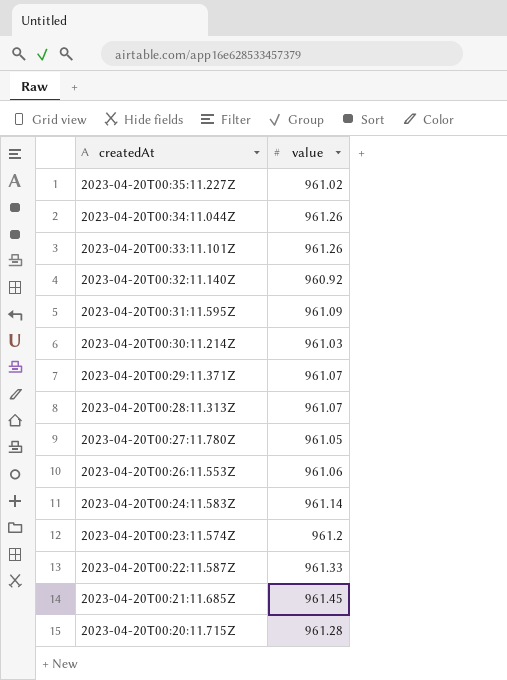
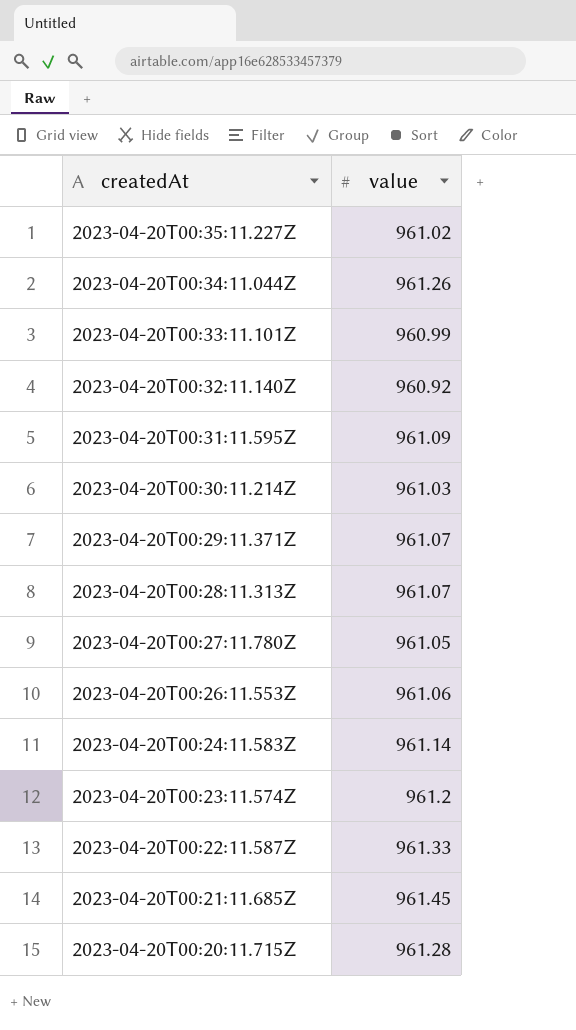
2023-04-20T00:33:11.101Z | value: 961.26 -> 960.99

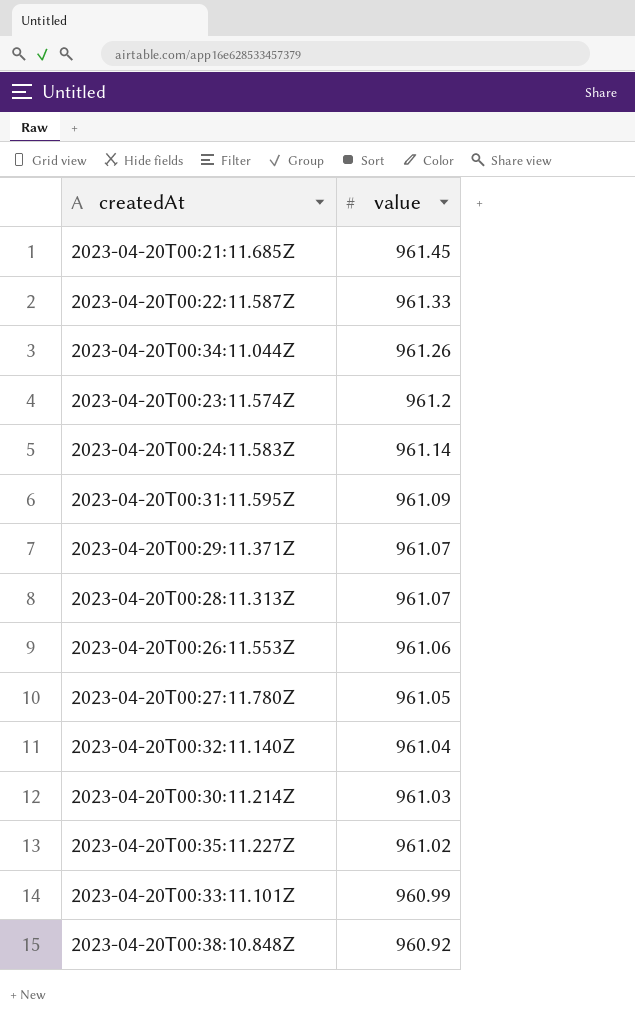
row order: createdAt descending -> value descending
row 2023-04-20T00:20:11.715Z: 961.28 -> none
2023-04-20T00:32:11.140Z | value: 960.92 -> 961.04
row 2023-04-20T00:38:10.848Z: none -> 960.92

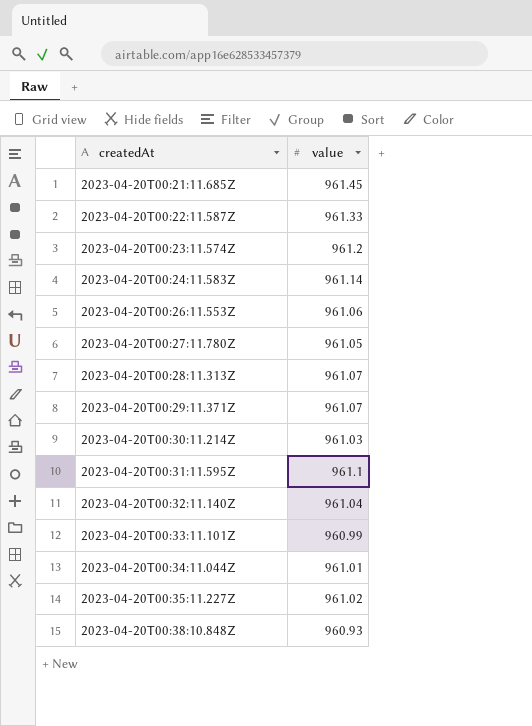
row order: value descending -> createdAt ascending
2023-04-20T00:31:11.595Z | value: 961.09 -> 961.1
2023-04-20T00:34:11.044Z | value: 961.26 -> 961.01
2023-04-20T00:38:10.848Z | value: 960.92 -> 960.93

